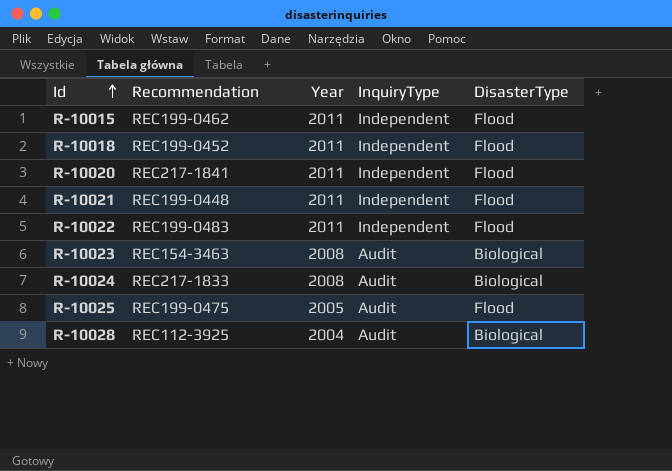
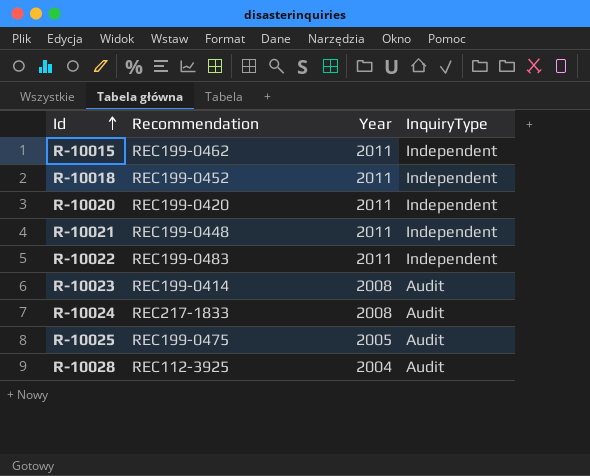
column DisasterType | position: 5 -> none
R-10020 | Recommendation: REC217-1841 -> REC199-0420
R-10023 | Recommendation: REC154-3463 -> REC199-0414

